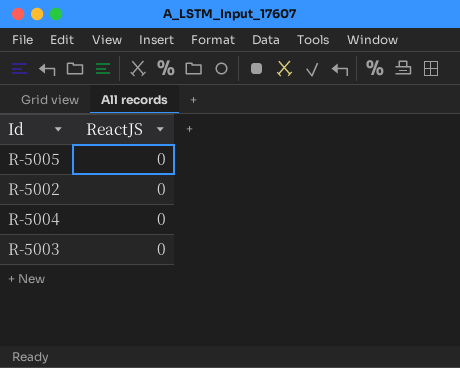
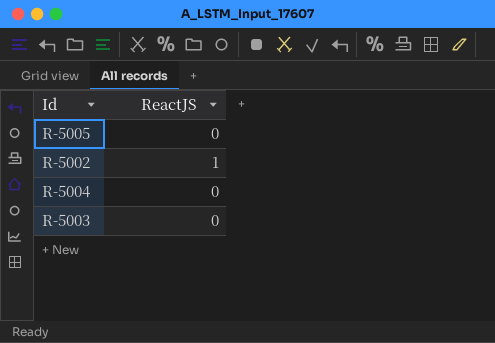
R-5002 | ReactJS: 0 -> 1

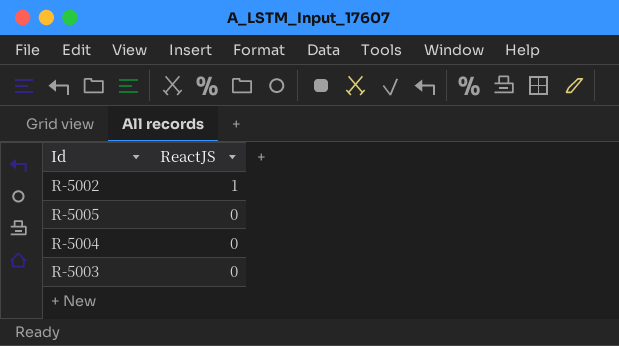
row order: none -> ReactJS descending

